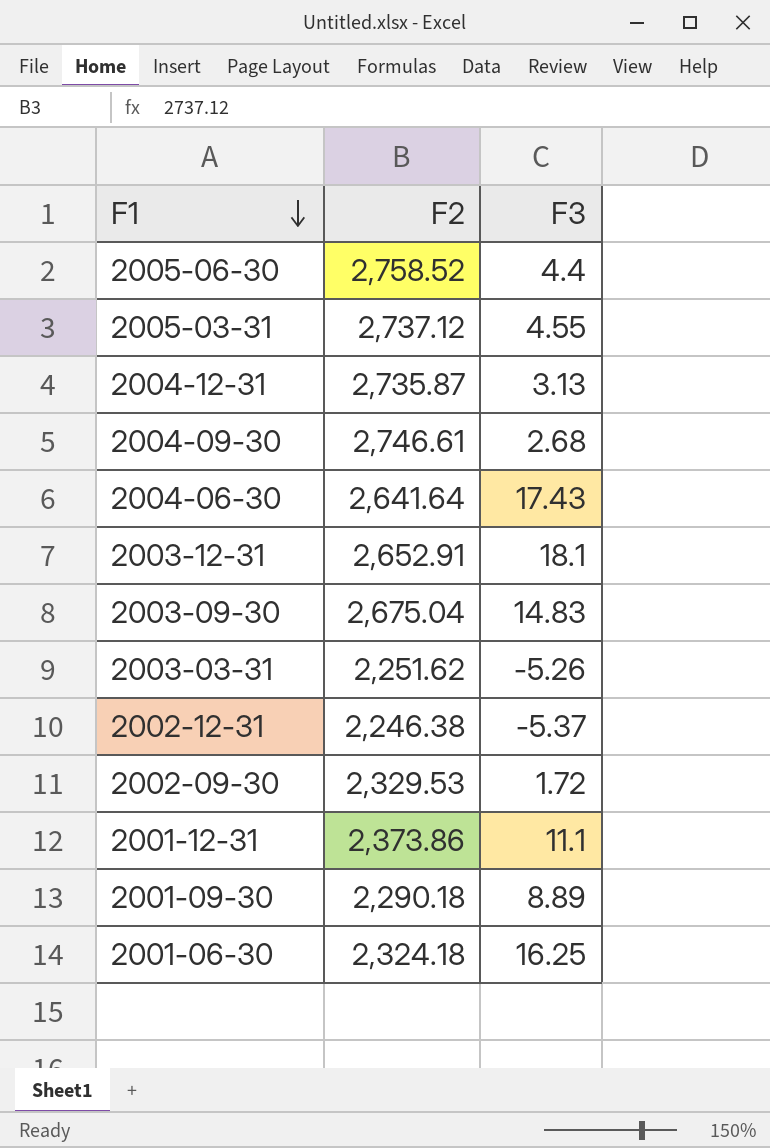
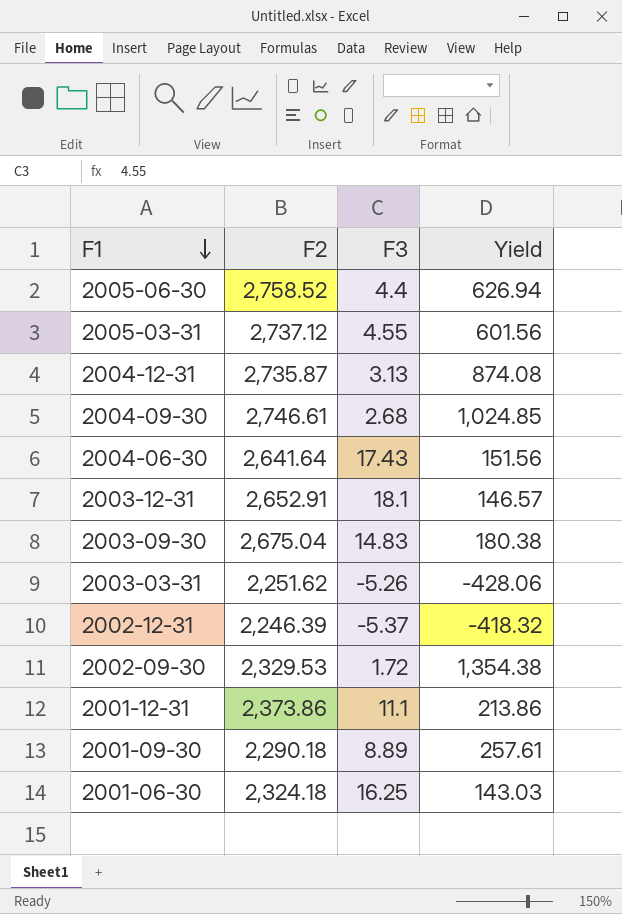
column Yield | formula: none -> [F2] / [F3]
2002-12-31 | F2: 2,246.38 -> 2,246.39

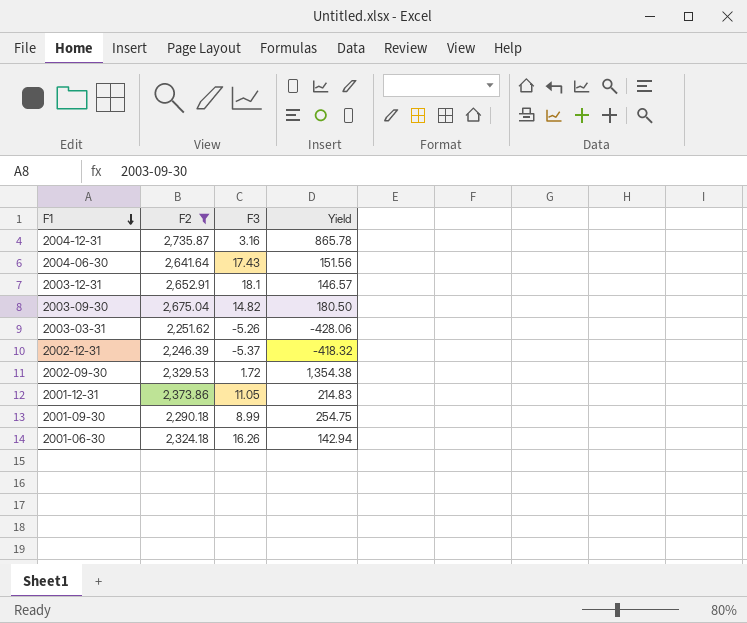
filter: none -> F2 <= 2,735.87
2004-12-31 | F3: 3.13 -> 3.16
2004-12-31 | Yield: 874.08 -> 865.78
2003-09-30 | F3: 14.83 -> 14.82
2003-09-30 | Yield: 180.38 -> 180.50
2001-12-31 | F3: 11.1 -> 11.05
2001-12-31 | Yield: 213.86 -> 214.83
2001-09-30 | F3: 8.89 -> 8.99
2001-09-30 | Yield: 257.61 -> 254.75
2001-06-30 | F3: 16.25 -> 16.26
2001-06-30 | Yield: 143.03 -> 142.94

